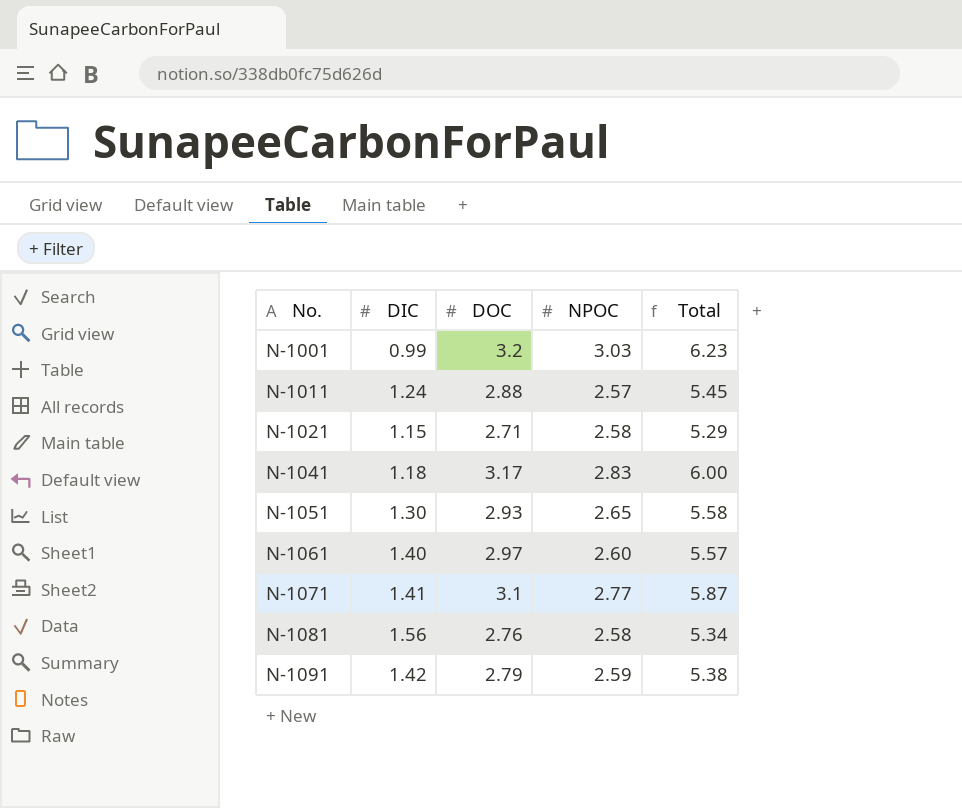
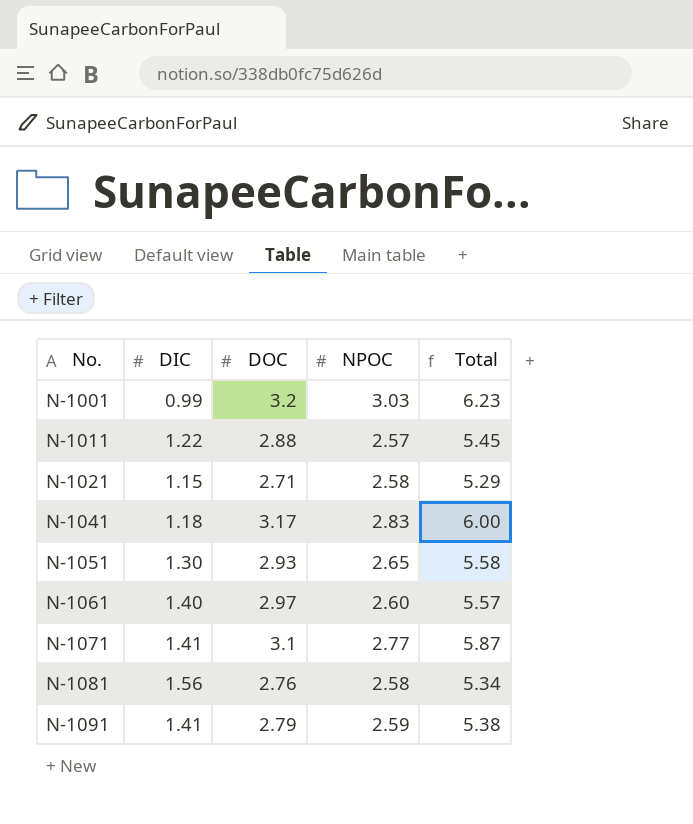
N-1011 | DIC: 1.24 -> 1.22
N-1091 | DIC: 1.42 -> 1.41

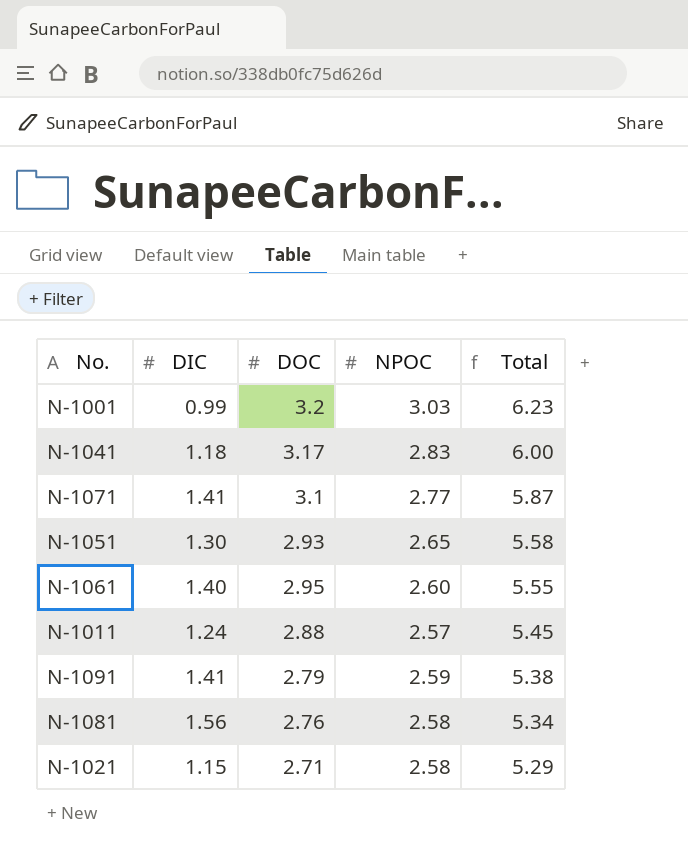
row order: No. ascending -> Total descending
N-1061 | DOC: 2.97 -> 2.95
N-1061 | Total: 5.57 -> 5.55
N-1011 | DIC: 1.22 -> 1.24

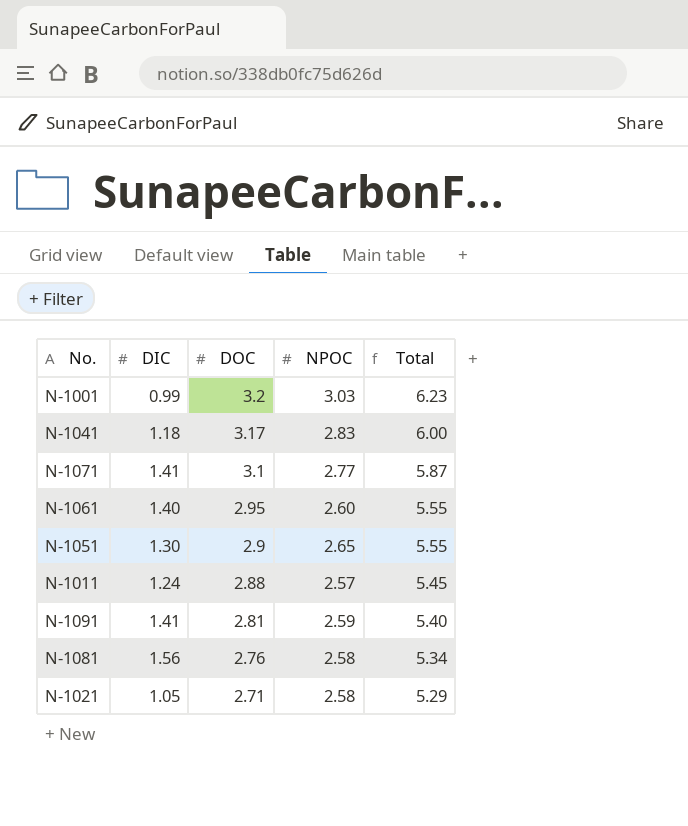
row order: Total descending -> DOC descending
N-1051 | DOC: 2.93 -> 2.9
N-1051 | Total: 5.58 -> 5.55
N-1091 | DOC: 2.79 -> 2.81
N-1091 | Total: 5.38 -> 5.40
N-1021 | DIC: 1.15 -> 1.05

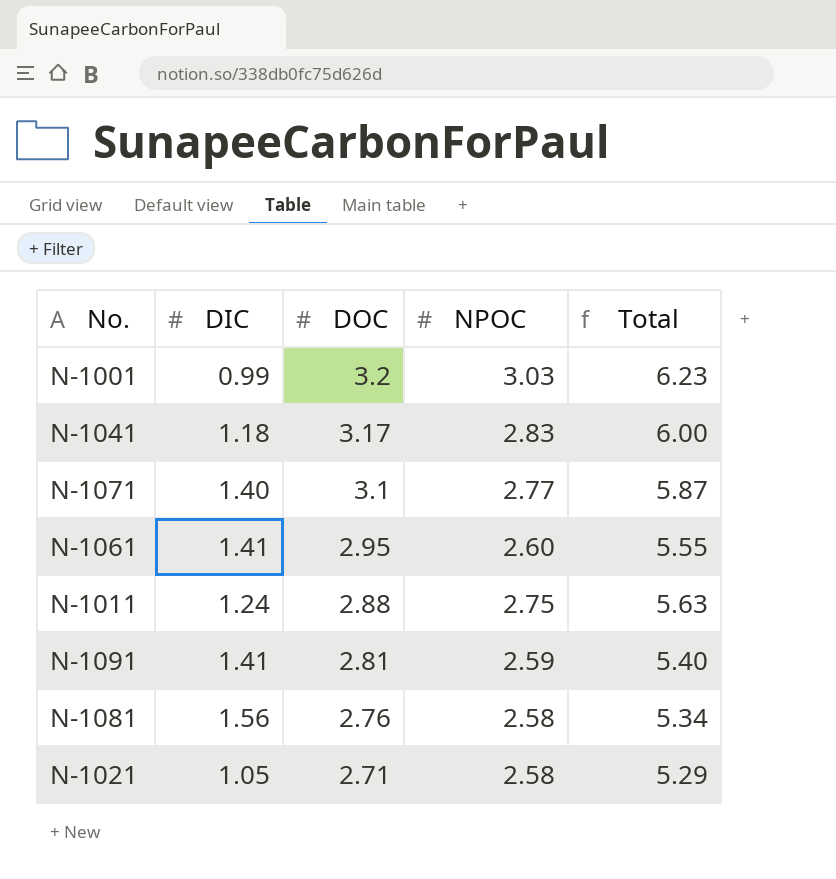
row N-1051: 1.30 | 2.9 | 2.65 | 5.55 -> none
N-1071 | DIC: 1.41 -> 1.40
N-1061 | DIC: 1.40 -> 1.41
N-1011 | NPOC: 2.57 -> 2.75
N-1011 | Total: 5.45 -> 5.63

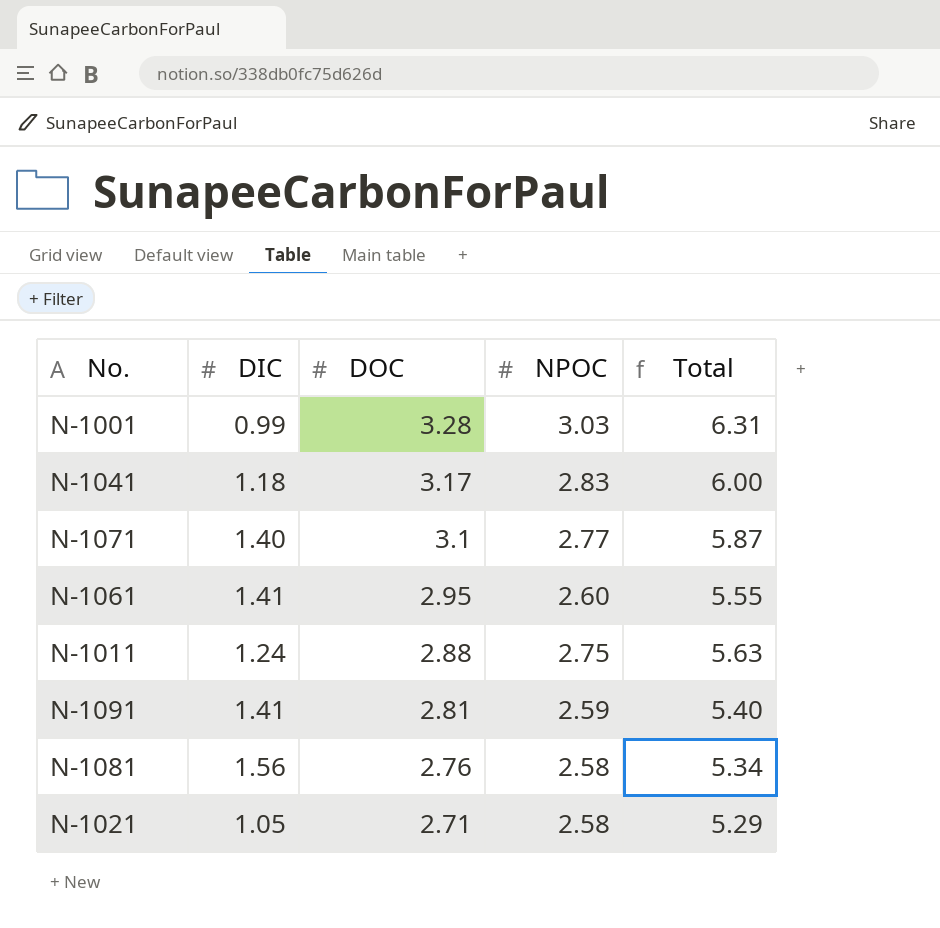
N-1001 | DOC: 3.2 -> 3.28
N-1001 | Total: 6.23 -> 6.31

